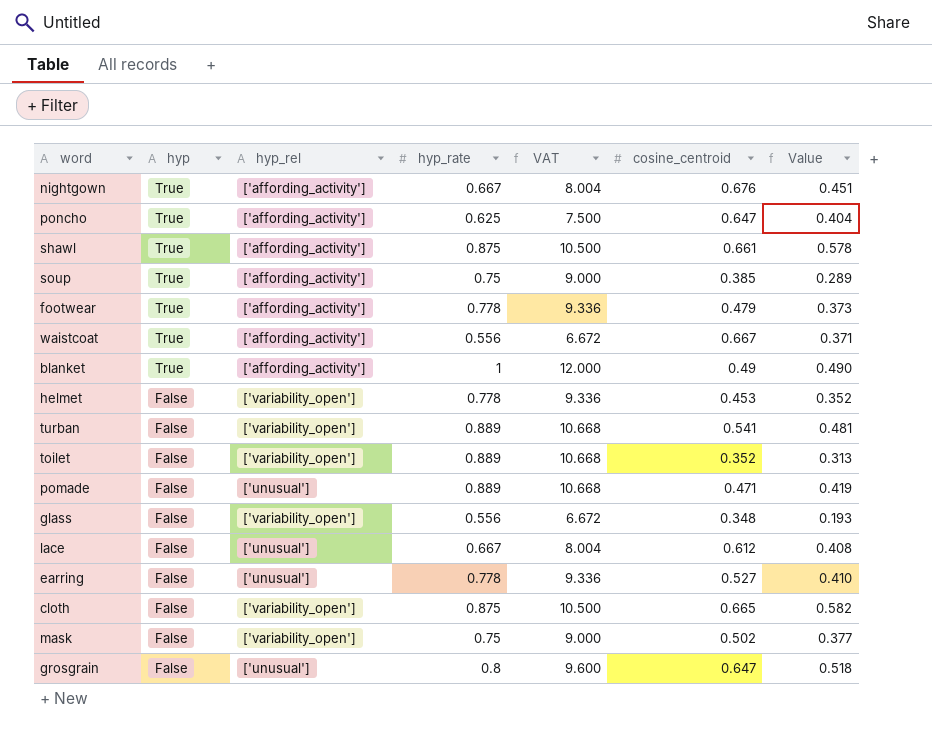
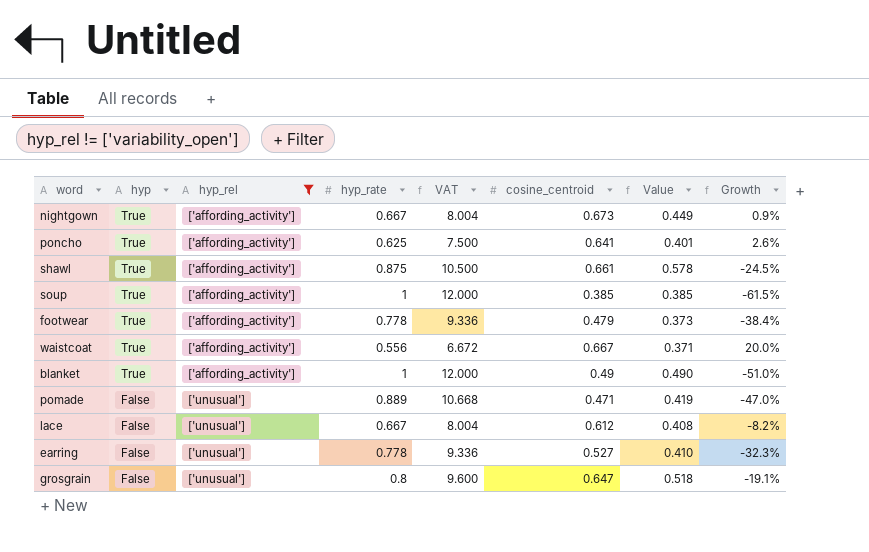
filter: none -> hyp_rel != ['variability_open']
column Growth | formula: none -> ([cosine_centroid] - [hyp_rate]) / [hyp_rate]
nightgown | cosine_centroid: 0.676 -> 0.673
nightgown | Value: 0.451 -> 0.449
poncho | cosine_centroid: 0.647 -> 0.641
poncho | Value: 0.404 -> 0.401
soup | hyp_rate: 0.75 -> 1
soup | VAT: 9.000 -> 12.000
soup | Value: 0.289 -> 0.385

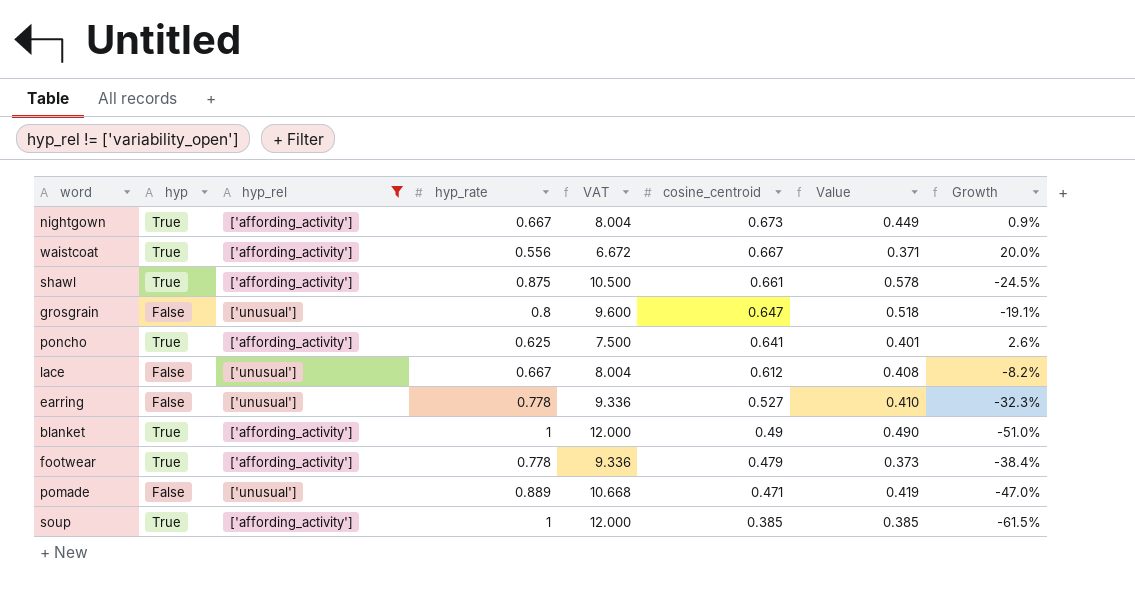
row order: hyp descending -> cosine_centroid descending

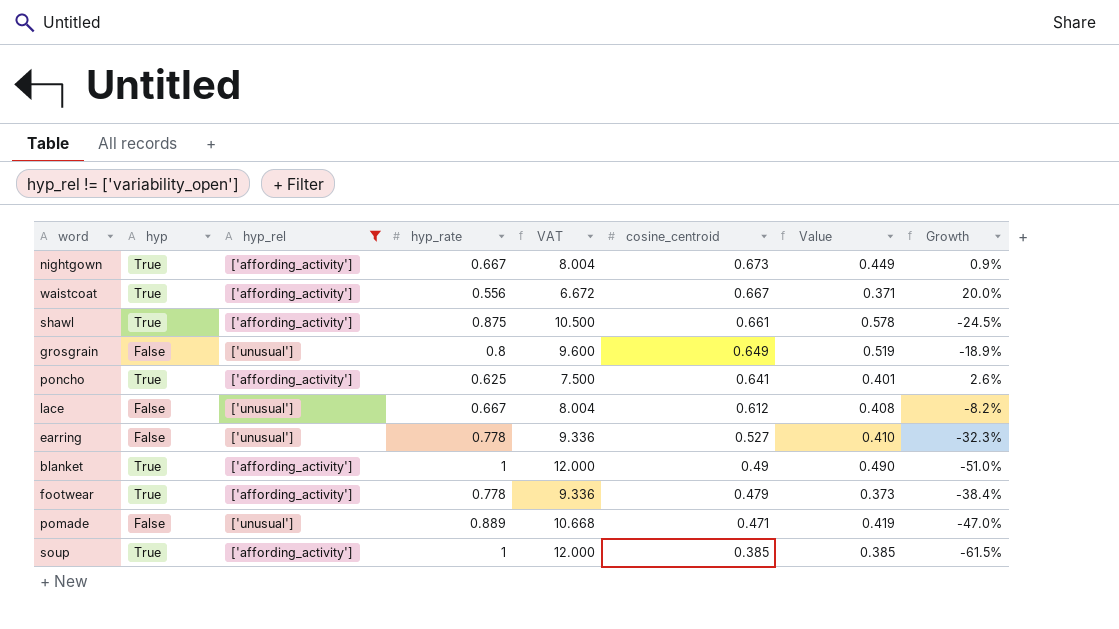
grosgrain | cosine_centroid: 0.647 -> 0.649
grosgrain | Value: 0.518 -> 0.519
grosgrain | Growth: -19.1% -> -18.9%

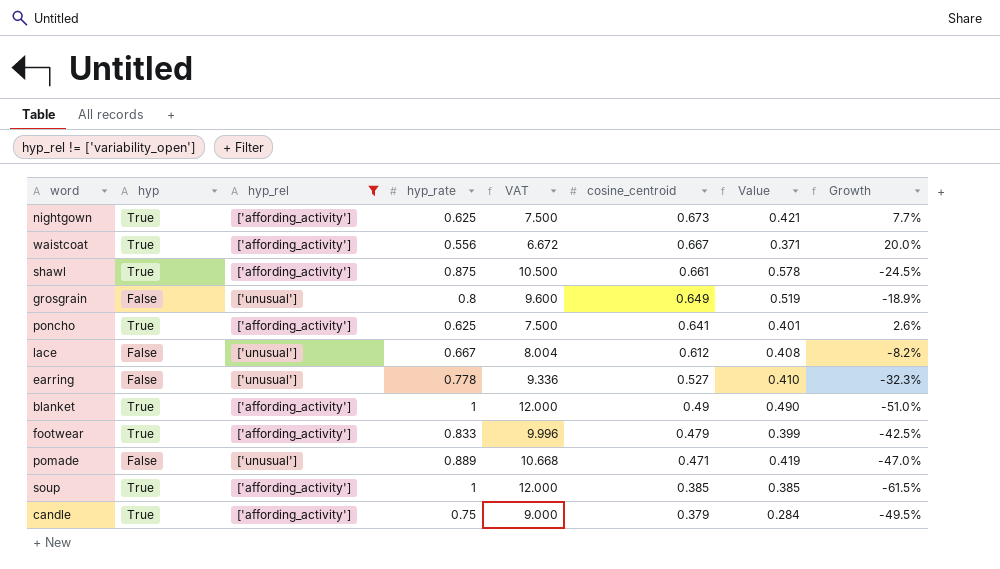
nightgown | hyp_rate: 0.667 -> 0.625
nightgown | VAT: 8.004 -> 7.500
nightgown | Value: 0.449 -> 0.421
nightgown | Growth: 0.9% -> 7.7%
footwear | hyp_rate: 0.778 -> 0.833
footwear | VAT: 9.336 -> 9.996
footwear | Value: 0.373 -> 0.399
footwear | Growth: -38.4% -> -42.5%
row candle: none -> True | ['affording_activity'] | 0.75 | 9.000 | 0.379 | 0.284 | -49.5%

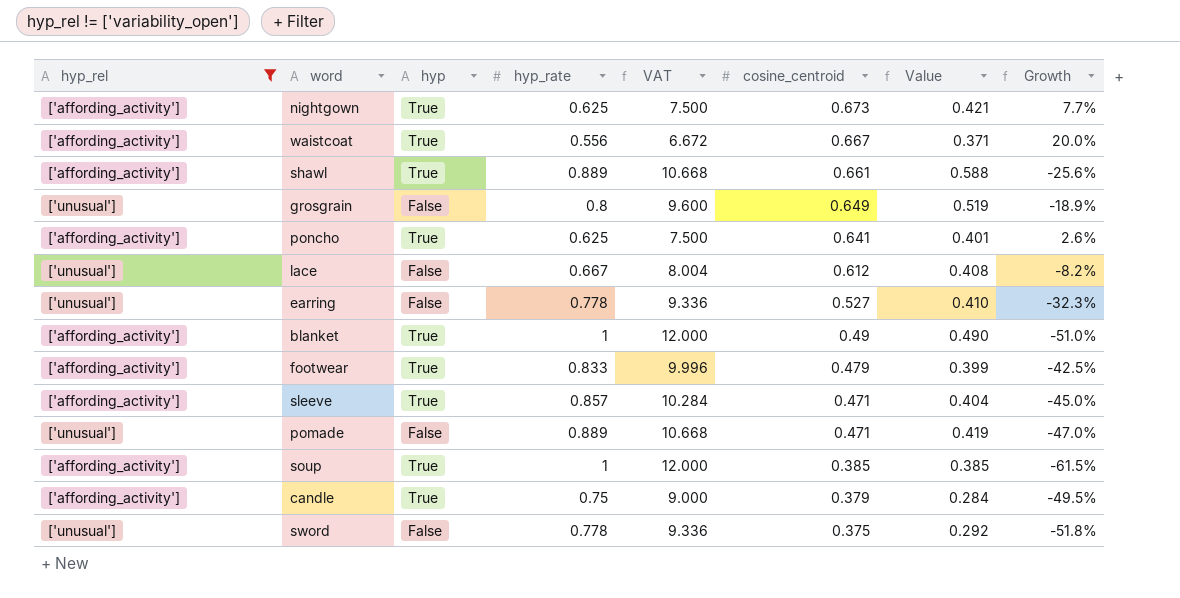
column hyp_rel | position: 3 -> 1
shawl | hyp_rate: 0.875 -> 0.889
shawl | VAT: 10.500 -> 10.668
shawl | Value: 0.578 -> 0.588
shawl | Growth: -24.5% -> -25.6%
row sleeve: none -> ['affording_activity'] | True | 0.857 | 10.284 | 0.471 | 0.404 | -45.0%
row sword: none -> ['unusual'] | False | 0.778 | 9.336 | 0.375 | 0.292 | -51.8%

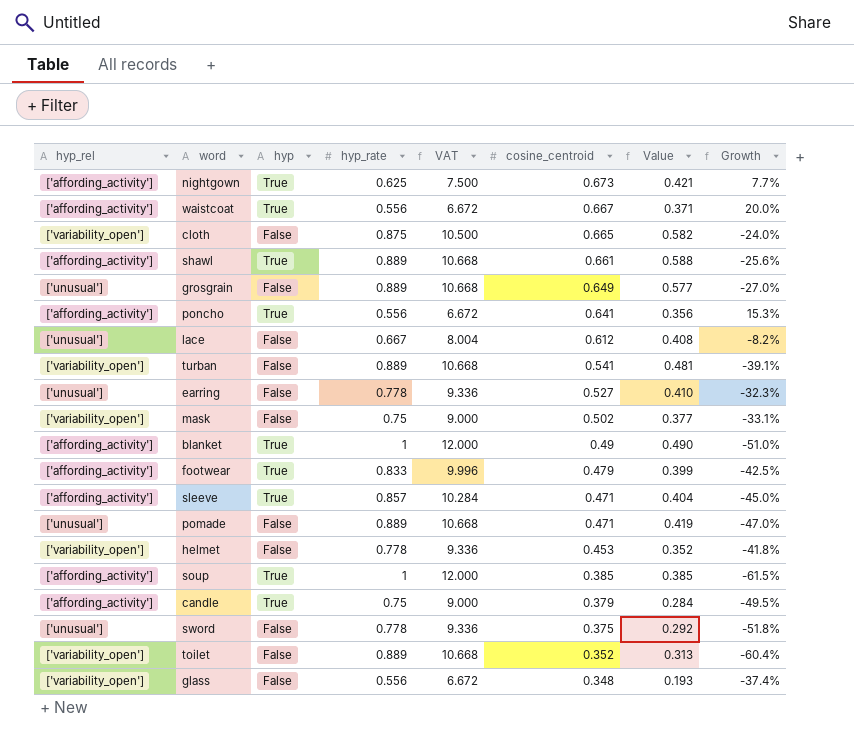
filter: hyp_rel != ['variability_open'] -> none
grosgrain | hyp_rate: 0.8 -> 0.889
grosgrain | VAT: 9.600 -> 10.668
grosgrain | Value: 0.519 -> 0.577
grosgrain | Growth: -18.9% -> -27.0%
poncho | hyp_rate: 0.625 -> 0.556
poncho | VAT: 7.500 -> 6.672
poncho | Value: 0.401 -> 0.356
poncho | Growth: 2.6% -> 15.3%

